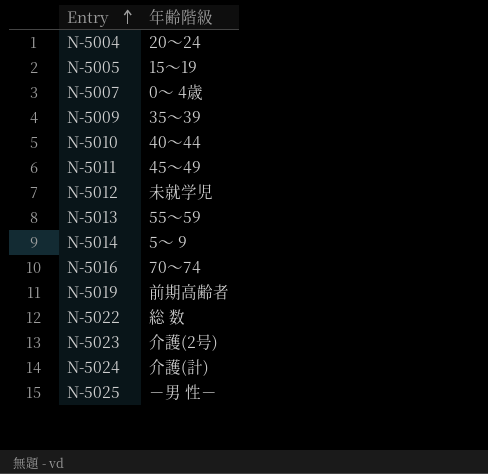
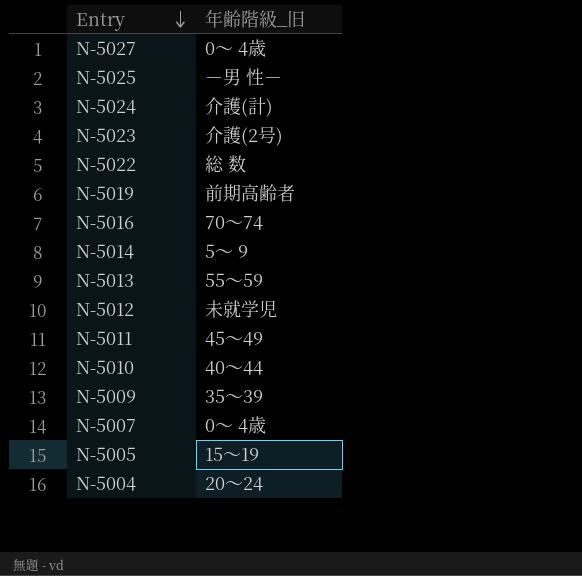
row order: Entry ascending -> Entry descending
column name: 年齢階級 -> 年齢階級_旧
row N-5027: none -> 0～ 4歳

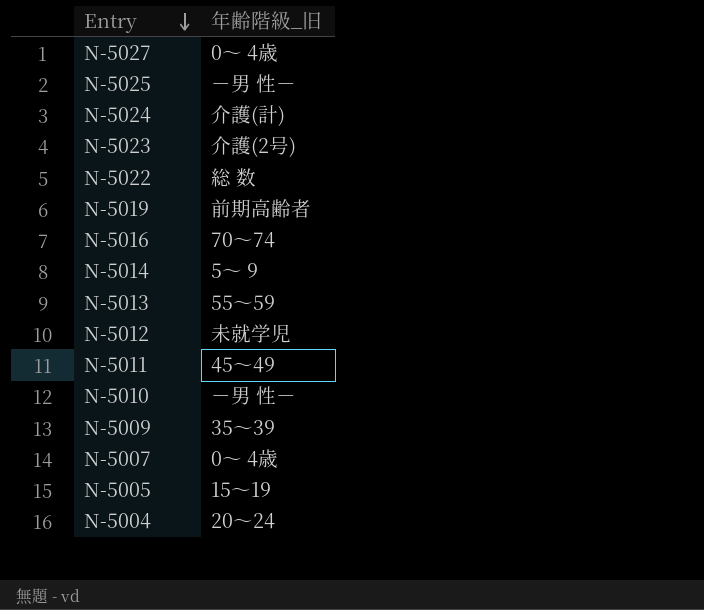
N-5010 | 年齢階級_旧: 40～44 -> －男 性－

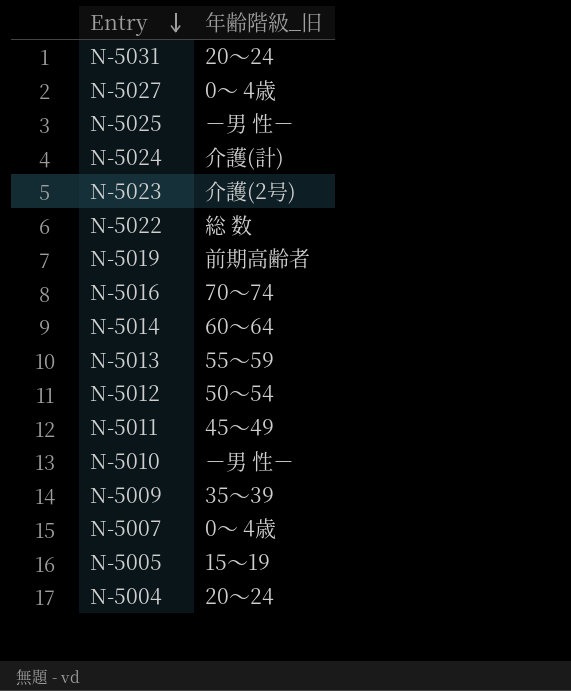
row N-5031: none -> 20～24
N-5014 | 年齢階級_旧: 5～ 9 -> 60～64
N-5012 | 年齢階級_旧: 未就学児 -> 50～54

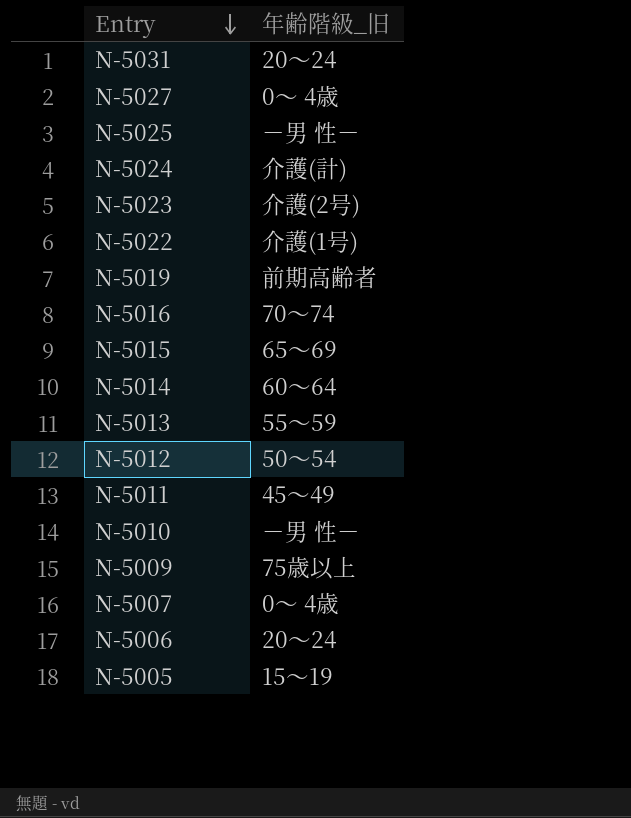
row N-5004: 20～24 -> none
N-5022 | 年齢階級_旧: 総 数 -> 介護(1号)
row N-5015: none -> 65～69
N-5009 | 年齢階級_旧: 35～39 -> 75歳以上
row N-5006: none -> 20～24

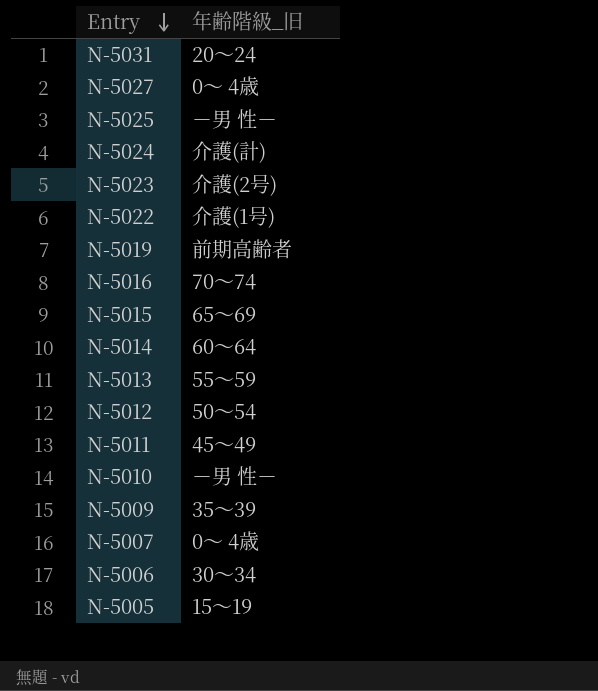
N-5009 | 年齢階級_旧: 75歳以上 -> 35～39
N-5006 | 年齢階級_旧: 20～24 -> 30～34

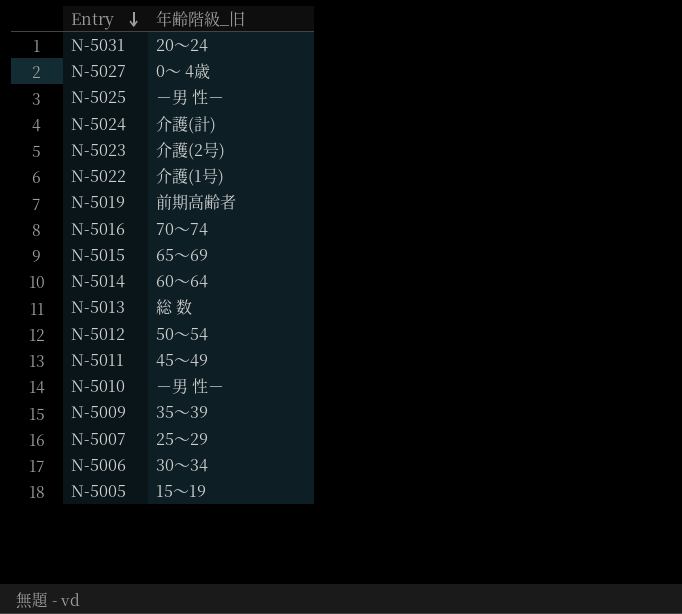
N-5013 | 年齢階級_旧: 55～59 -> 総 数
N-5007 | 年齢階級_旧: 0～ 4歳 -> 25～29

